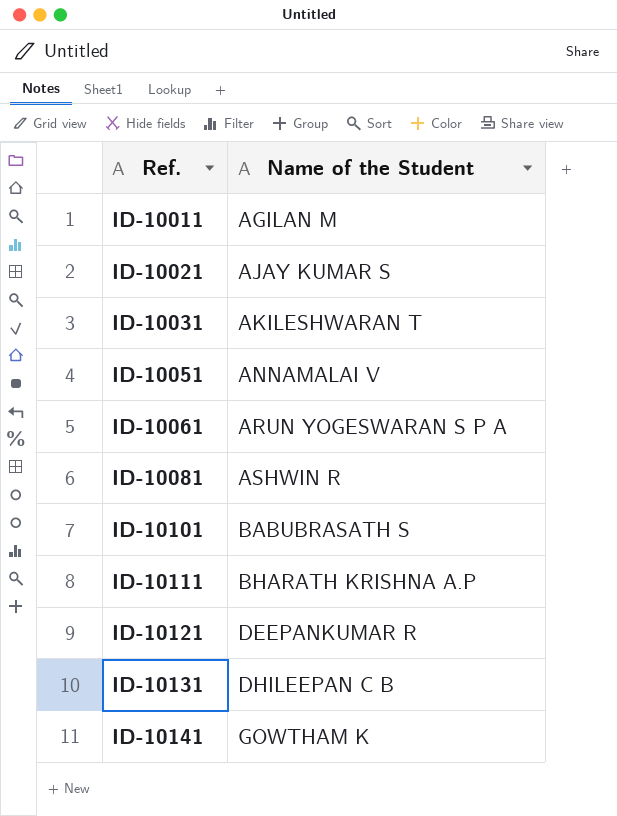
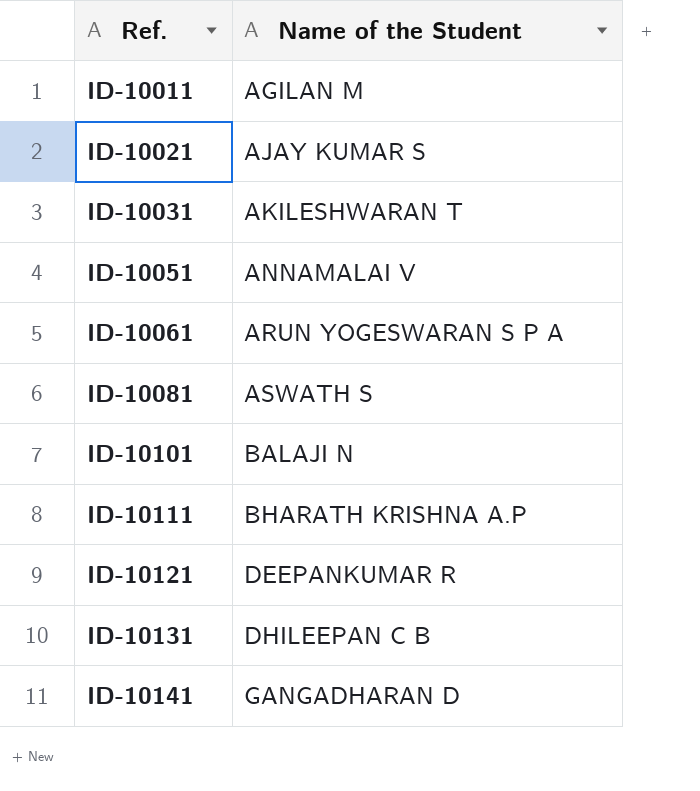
ID-10081 | Name of the Student: ASHWIN R -> ASWATH S
ID-10101 | Name of the Student: BABUBRASATH S -> BALAJI N
ID-10141 | Name of the Student: GOWTHAM K -> GANGADHARAN D

